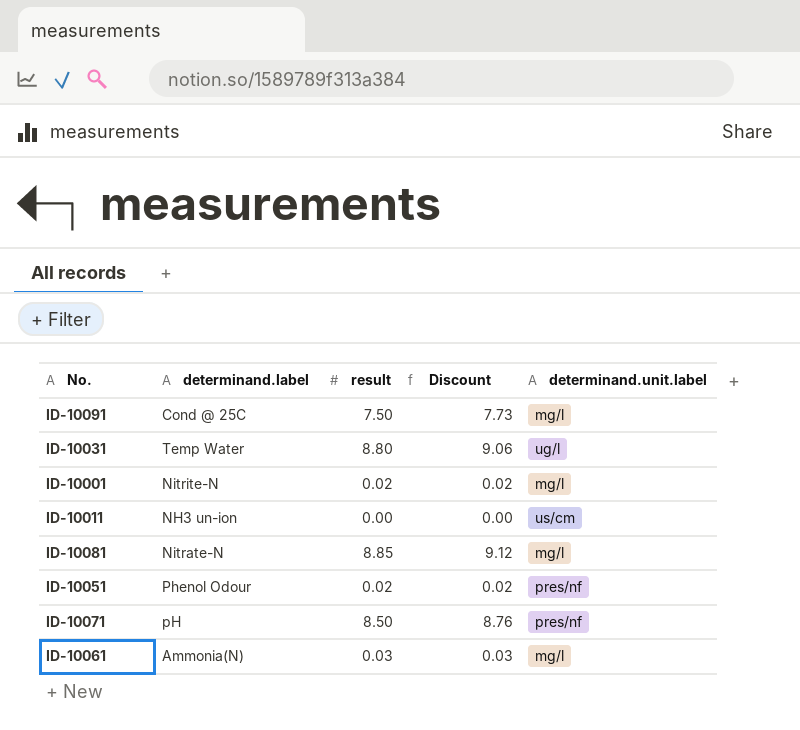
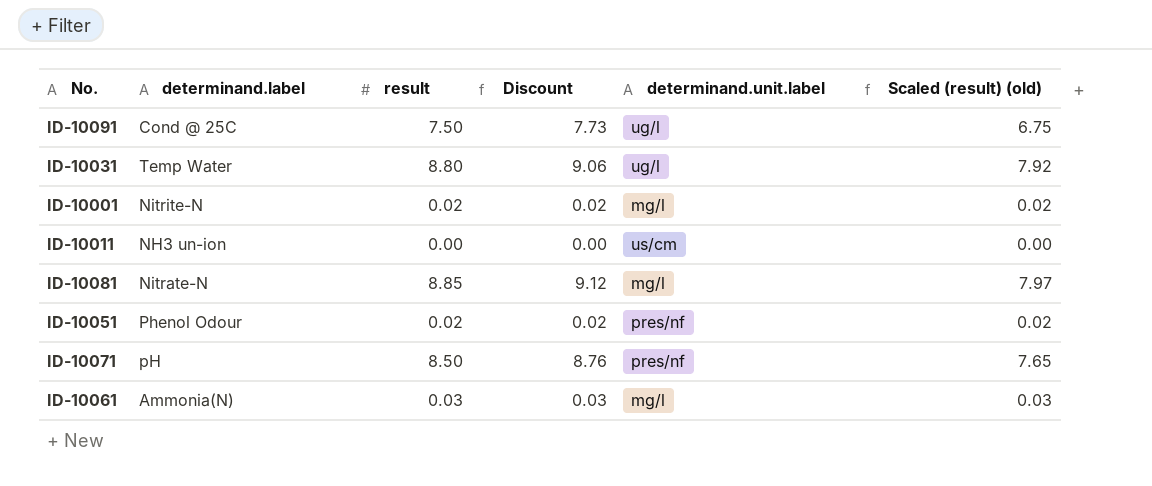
column Scaled (result) (old) | formula: none -> [result] * 0.9
ID-10091 | determinand.unit.label: mg/l -> ug/l

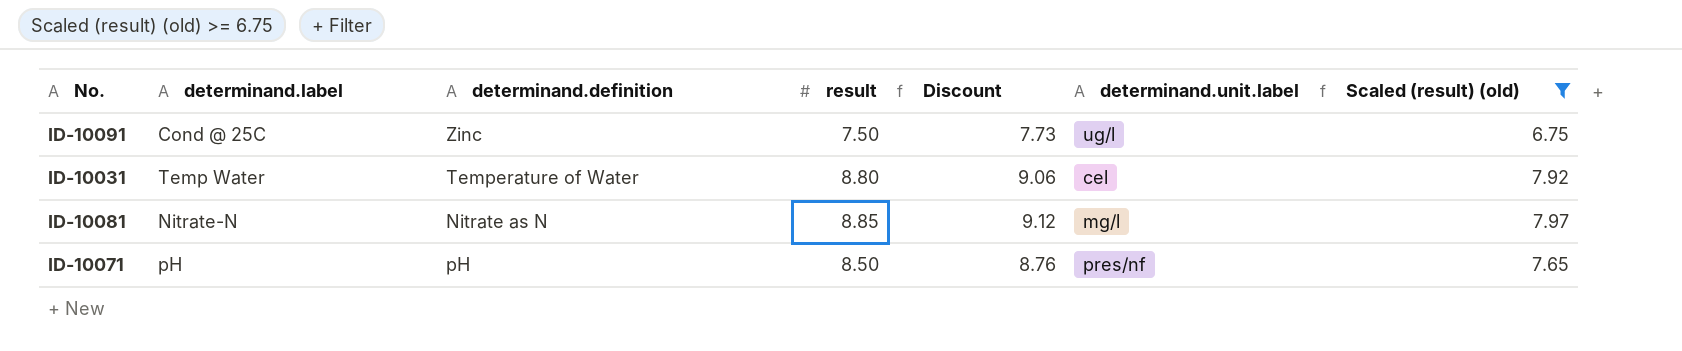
filter: none -> Scaled (result) (old) >= 6.75
column determinand.definition | position: none -> 3
ID-10031 | determinand.unit.label: ug/l -> cel

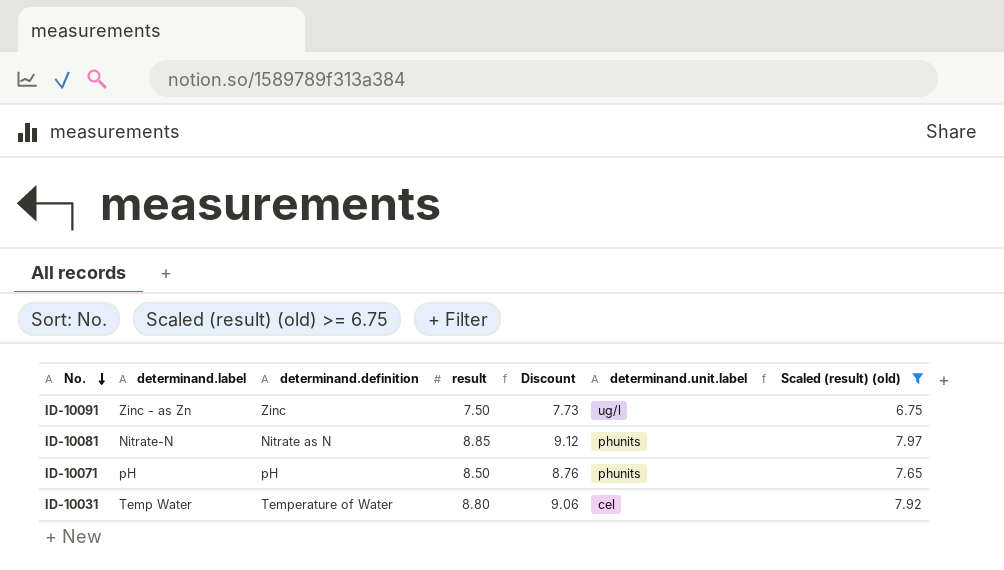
row order: none -> No. descending
ID-10091 | determinand.label: Cond @ 25C -> Zinc - as Zn
ID-10081 | determinand.unit.label: mg/l -> phunits
ID-10071 | determinand.unit.label: pres/nf -> phunits

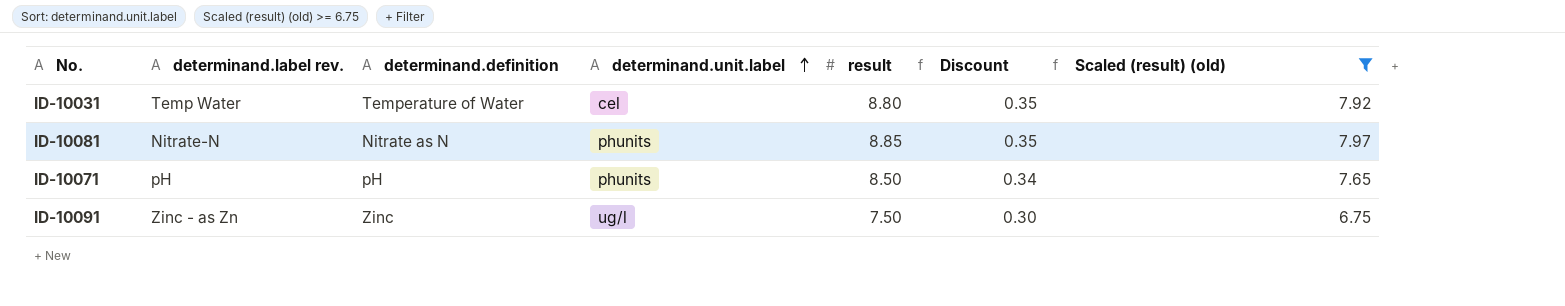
row order: No. descending -> determinand.unit.label ascending
column name: determinand.label -> determinand.label rev.
column determinand.unit.label | position: 6 -> 4
column Discount | formula: [result] * 1.03 -> [result] * 0.04

